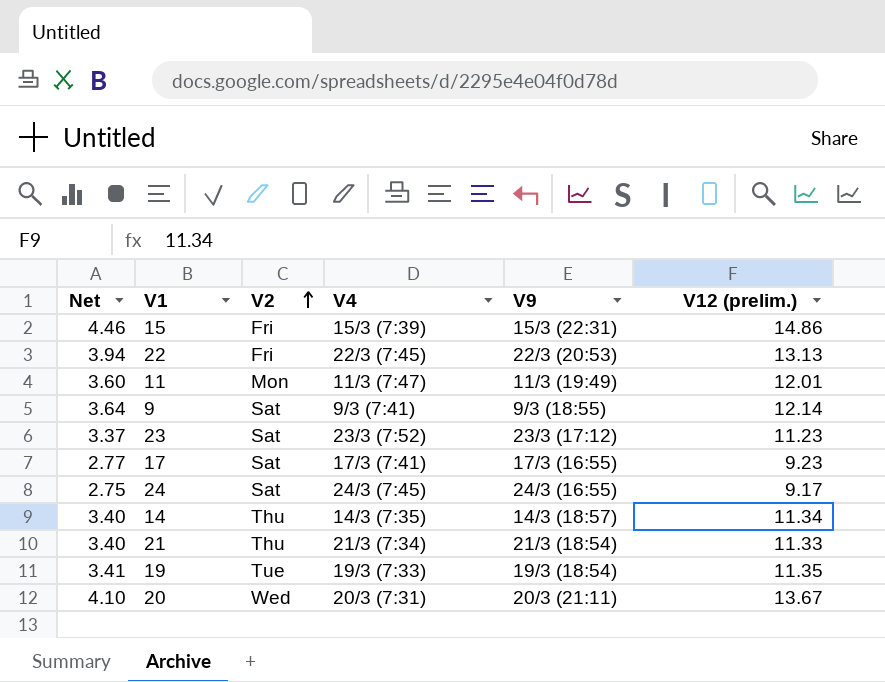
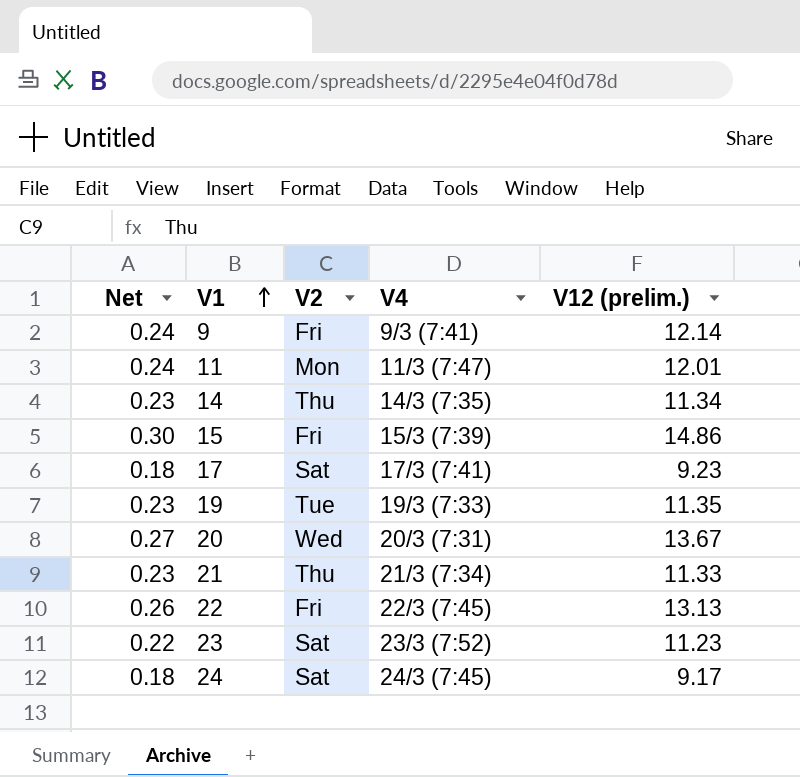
row order: V2 ascending -> V1 ascending
column V9 | position: 5 -> none
column Net | formula: [V12 (prelim.)] * 0.3 -> [V12 (prelim.)] * 0.02
9 | V2: Sat -> Fri

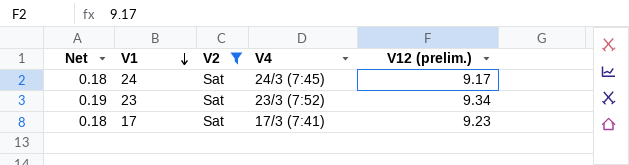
filter: none -> V2 = Sat
row order: V1 ascending -> V1 descending
23 | Net: 0.22 -> 0.19
23 | V12 (prelim.): 11.23 -> 9.34

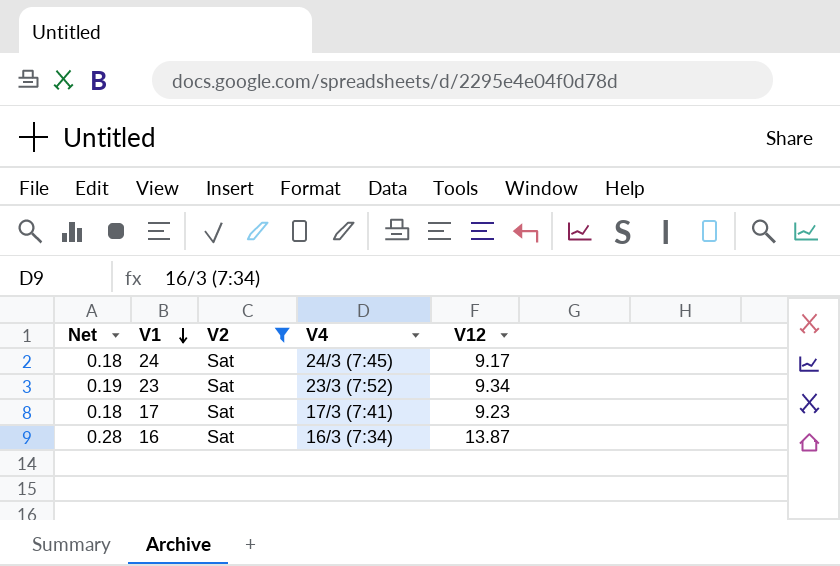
column name: V12 (prelim.) -> V12
row 16: none -> 0.28 | Sat | 16/3 (7:34) | 13.87

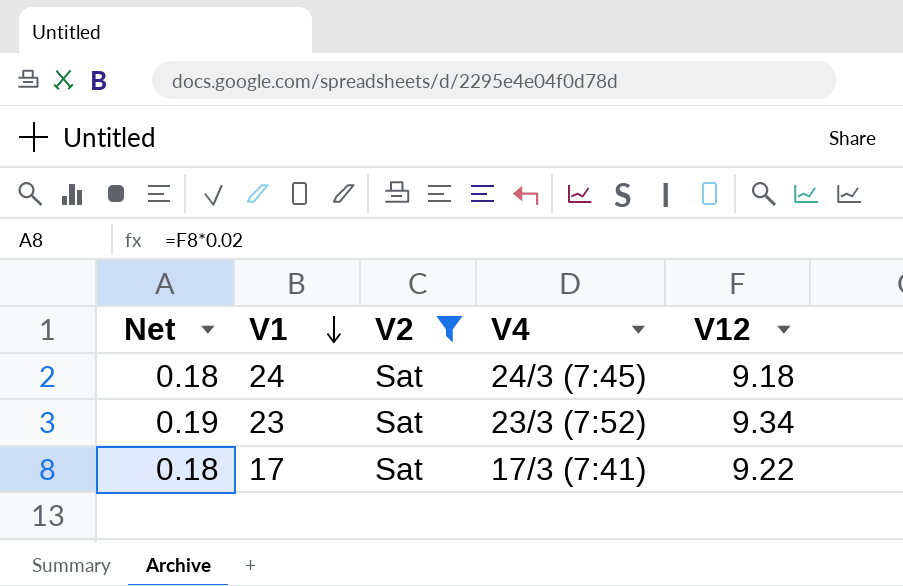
row 16: 0.28 | Sat | 16/3 (7:34) | 13.87 -> none
24 | V12: 9.17 -> 9.18
17 | V12: 9.23 -> 9.22

